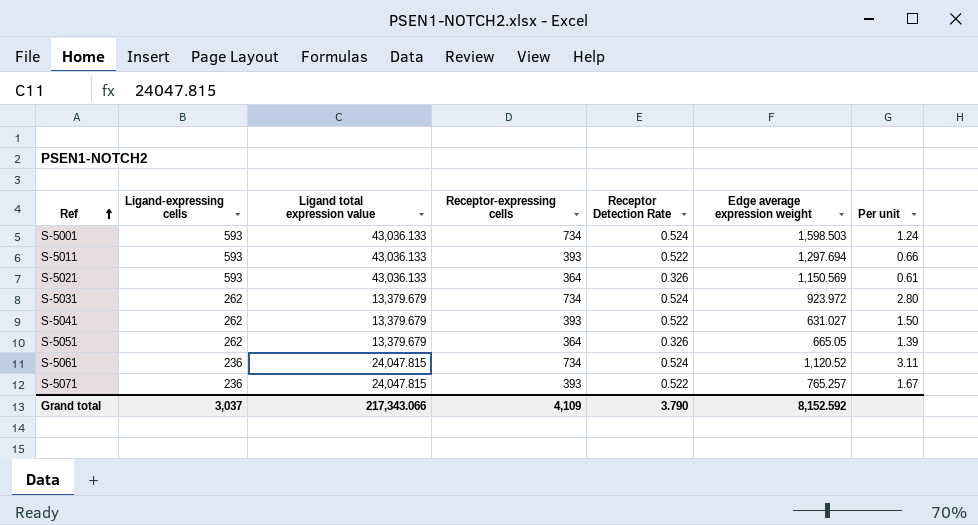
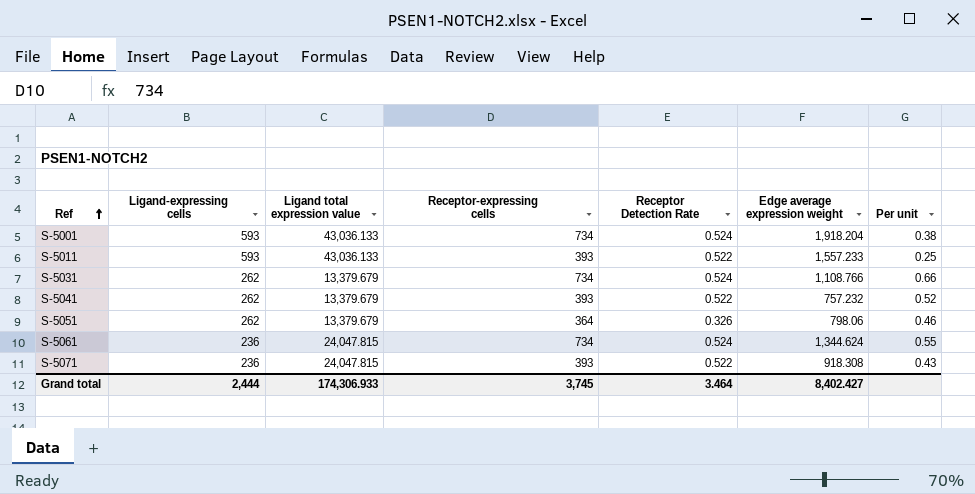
column Per unit | formula: [Receptor-expressing cells] / [Ligand-expressing cells] -> [Receptor-expressing cells] / [Edge average expression weight]
row S-5021: 593 | 43,036.133 | 364 | 0.326 | 1,150.569 | 0.61 -> none
S-5001 | Edge average expression weight: 1,598.503 -> 1,918.204
S-5011 | Edge average expression weight: 1,297.694 -> 1,557.233
S-5031 | Edge average expression weight: 923.972 -> 1,108.766
S-5041 | Edge average expression weight: 631.027 -> 757.232
S-5051 | Edge average expression weight: 665.05 -> 798.06
S-5061 | Edge average expression weight: 1,120.52 -> 1,344.624
S-5071 | Edge average expression weight: 765.257 -> 918.308
Grand total | Ligand-expressing cells: 3,037 -> 2,444
Grand total | Ligand total expression value: 217,343.066 -> 174,306.933
Grand total | Receptor-expressing cells: 4,109 -> 3,745
Grand total | Receptor Detection Rate: 3.790 -> 3.464
Grand total | Edge average expression weight: 8,152.592 -> 8,402.427

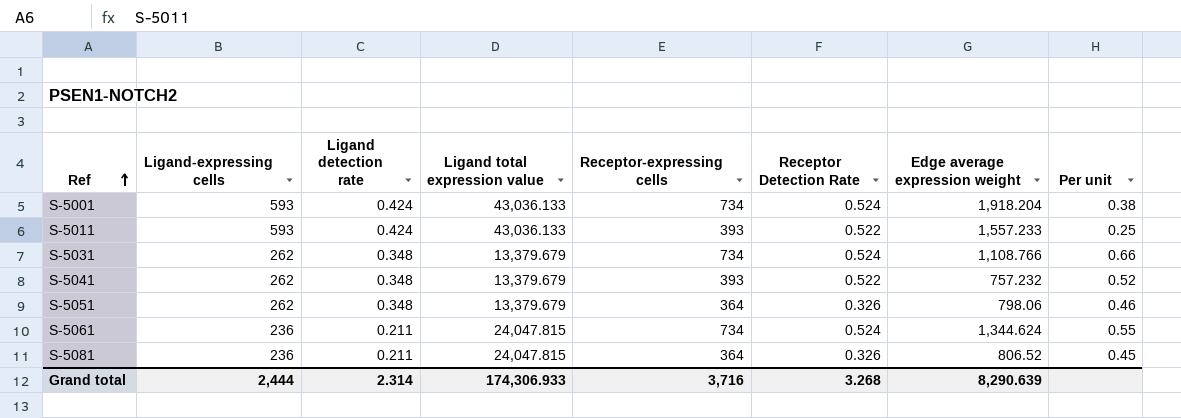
column Ligand detection rate | position: none -> 3
row S-5071: 236 | 24,047.815 | 393 | 0.522 | 918.308 | 0.43 -> none
row S-5081: none -> 236 | 0.211 | 24,047.815 | 364 | 0.326 | 806.52 | 0.45
Grand total | Receptor-expressing cells: 3,745 -> 3,716
Grand total | Receptor Detection Rate: 3.464 -> 3.268
Grand total | Edge average expression weight: 8,402.427 -> 8,290.639

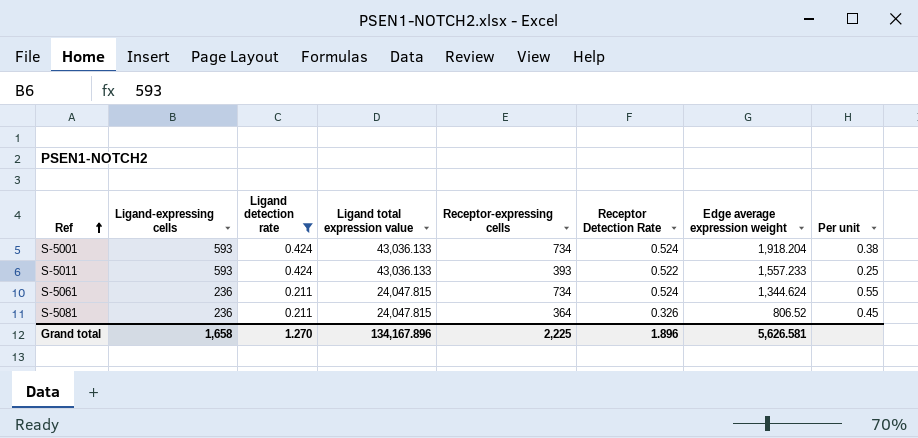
filter: none -> Ligand detection rate != 0.348
Grand total | Ligand-expressing cells: 2,444 -> 1,658
Grand total | Ligand detection rate: 2.314 -> 1.270
Grand total | Ligand total expression value: 174,306.933 -> 134,167.896
Grand total | Receptor-expressing cells: 3,716 -> 2,225
Grand total | Receptor Detection Rate: 3.268 -> 1.896
Grand total | Edge average expression weight: 8,290.639 -> 5,626.581

